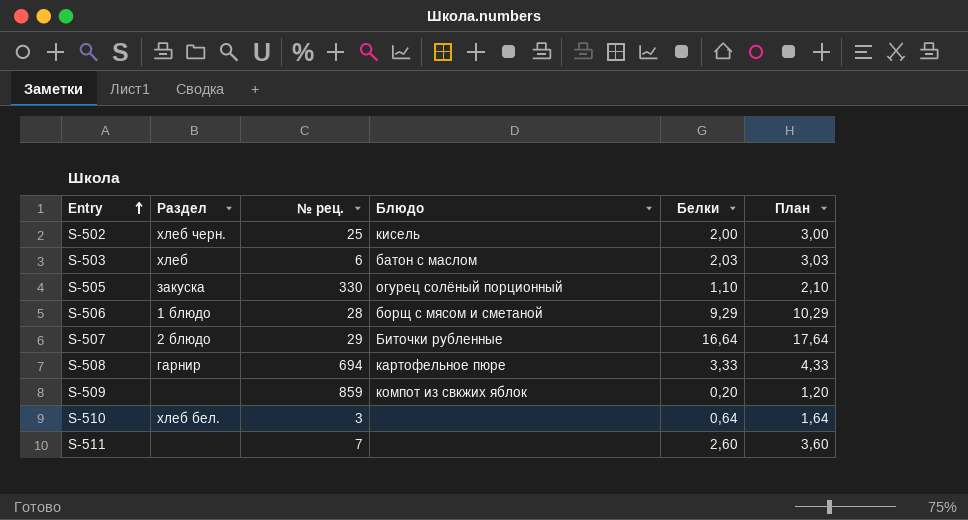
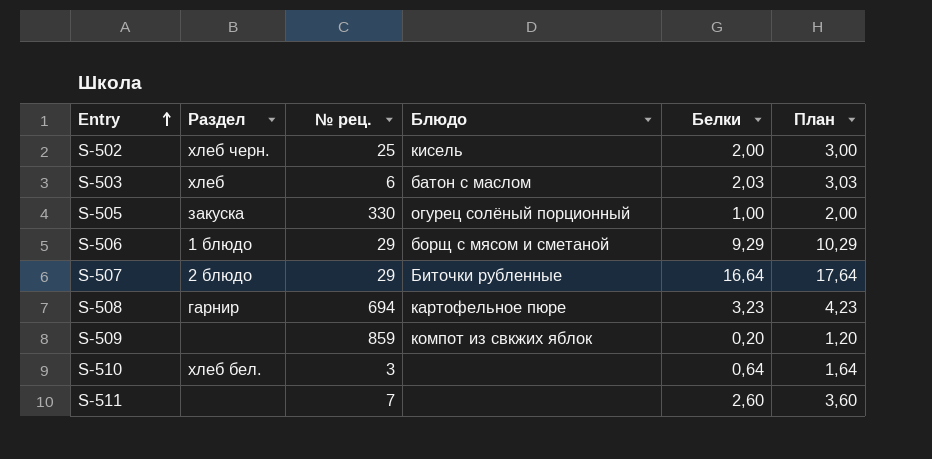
S-505 | Белки: 1,10 -> 1,00
S-505 | План: 2,10 -> 2,00
S-506 | № рец.: 28 -> 29
S-508 | Белки: 3,33 -> 3,23
S-508 | План: 4,33 -> 4,23

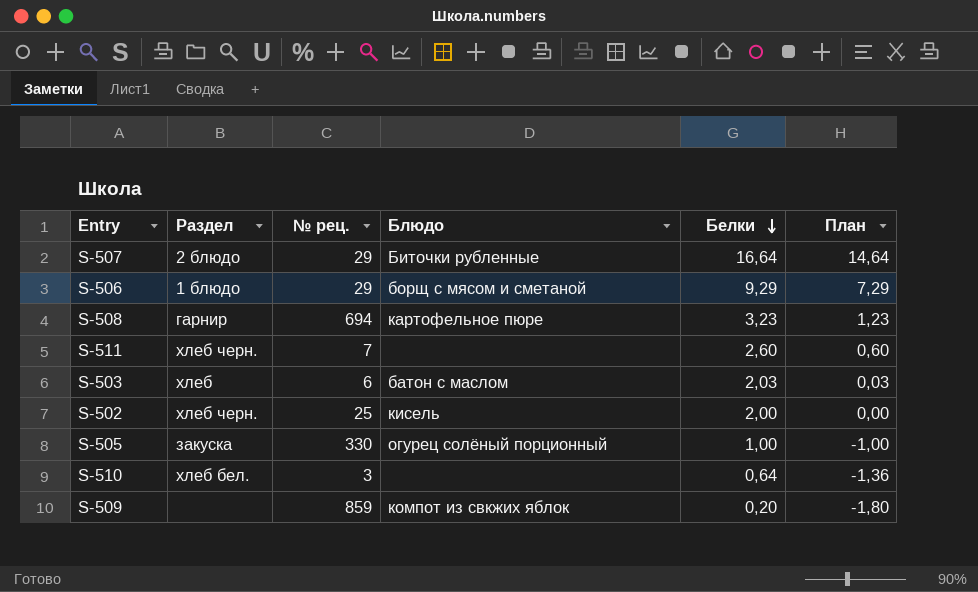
row order: Entry ascending -> Белки descending
column План | formula: [Белки] + 1 -> [Белки] - 2
S-511 | Раздел: none -> хлеб черн.

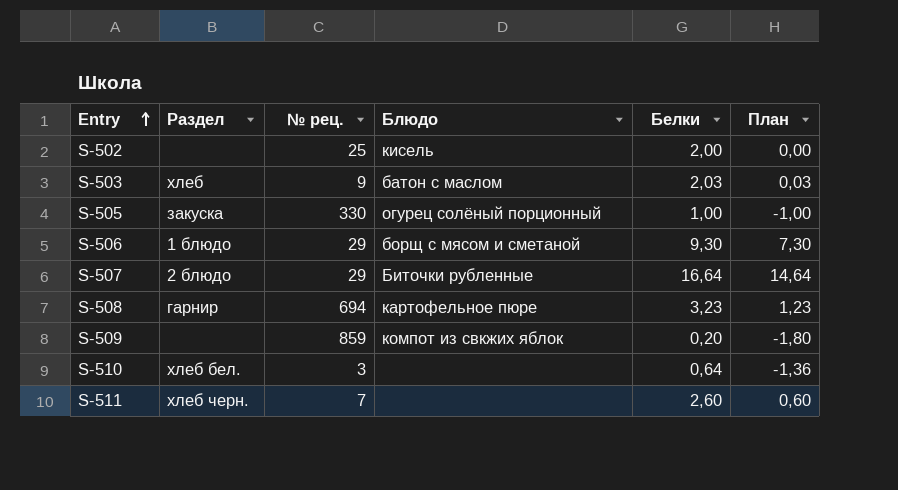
row order: Белки descending -> Entry ascending
S-502 | Раздел: хлеб черн. -> none
S-503 | № рец.: 6 -> 9
S-506 | Белки: 9,29 -> 9,30
S-506 | План: 7,29 -> 7,30

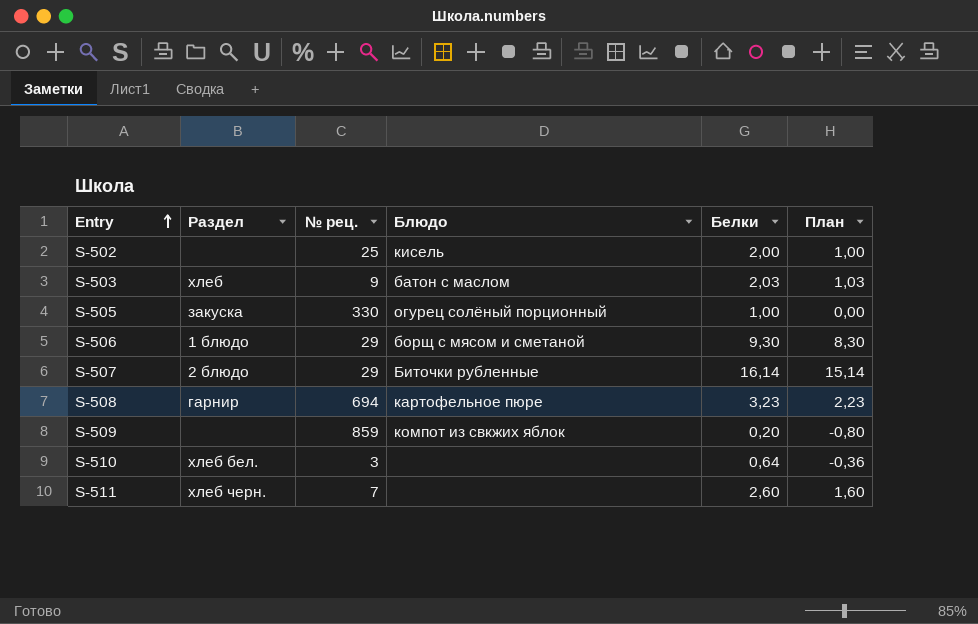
column План | formula: [Белки] - 2 -> [Белки] - 1
S-507 | Белки: 16,64 -> 16,14

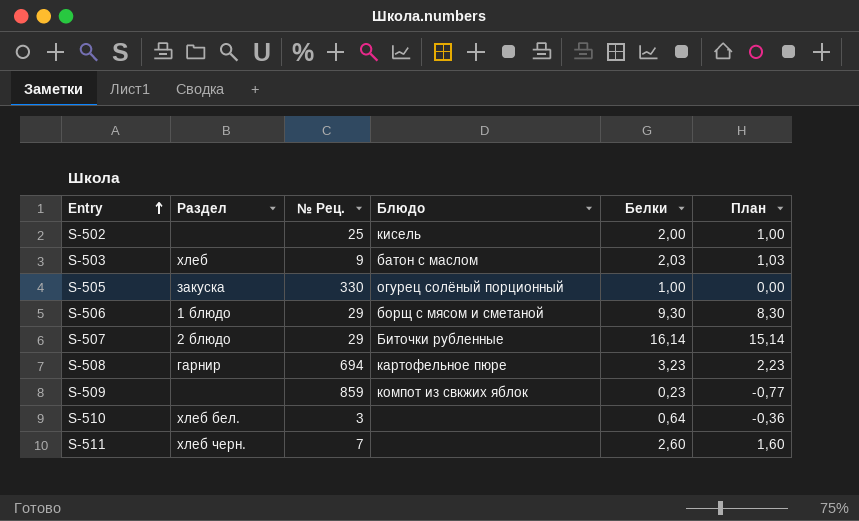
column name: № рец. -> № Рец.
S-509 | Белки: 0,20 -> 0,23
S-509 | План: -0,80 -> -0,77

